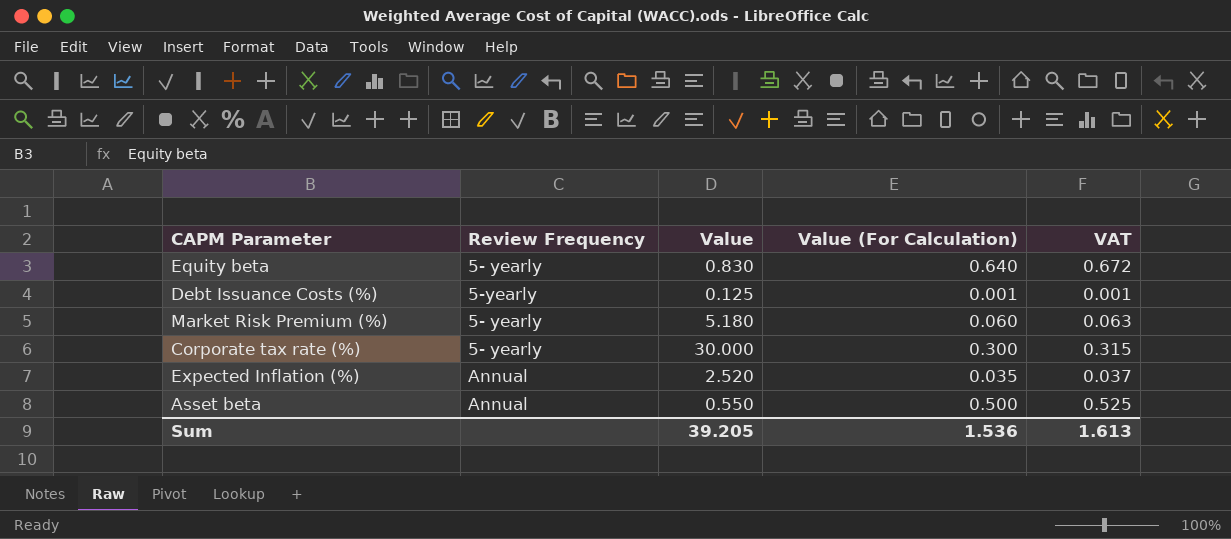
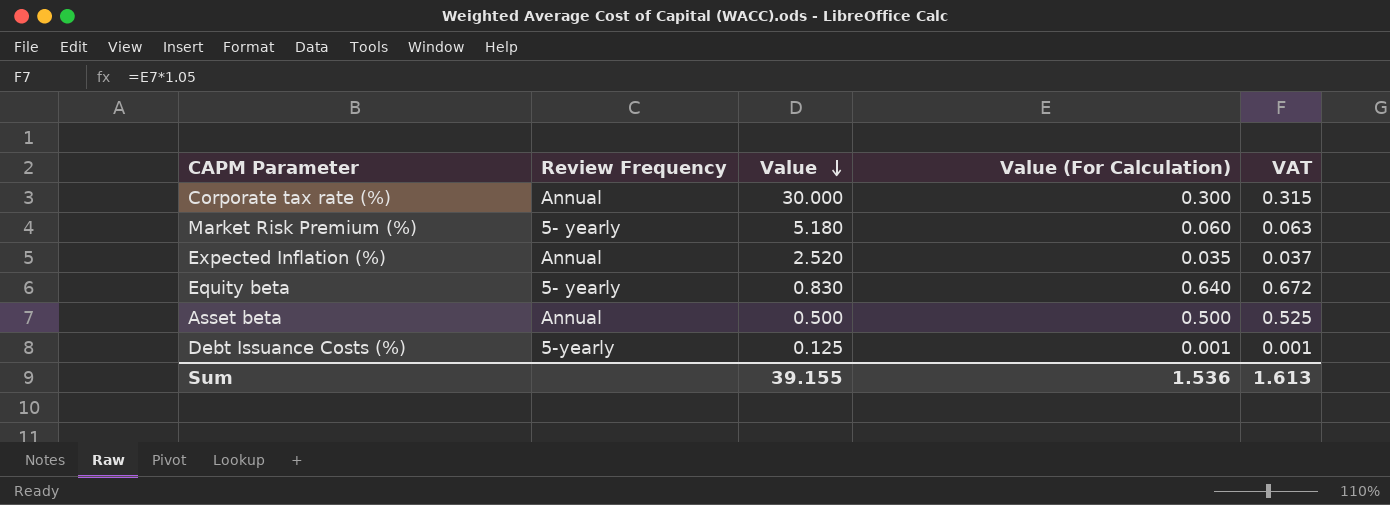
row order: none -> Value descending
Corporate tax rate (%) | Review Frequency: 5- yearly -> Annual
Asset beta | Value: 0.550 -> 0.500
Sum | Value: 39.205 -> 39.155

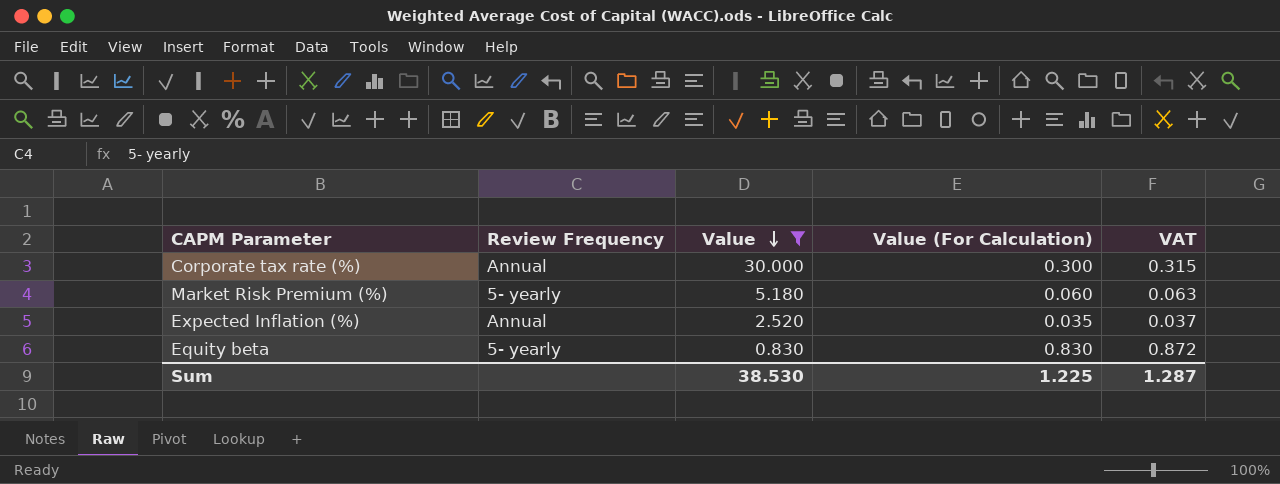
filter: none -> Value >= 0.830
Equity beta | Value (For Calculation): 0.640 -> 0.830
Equity beta | VAT: 0.672 -> 0.872
Sum | Value: 39.155 -> 38.530
Sum | Value (For Calculation): 1.536 -> 1.225
Sum | VAT: 1.613 -> 1.287

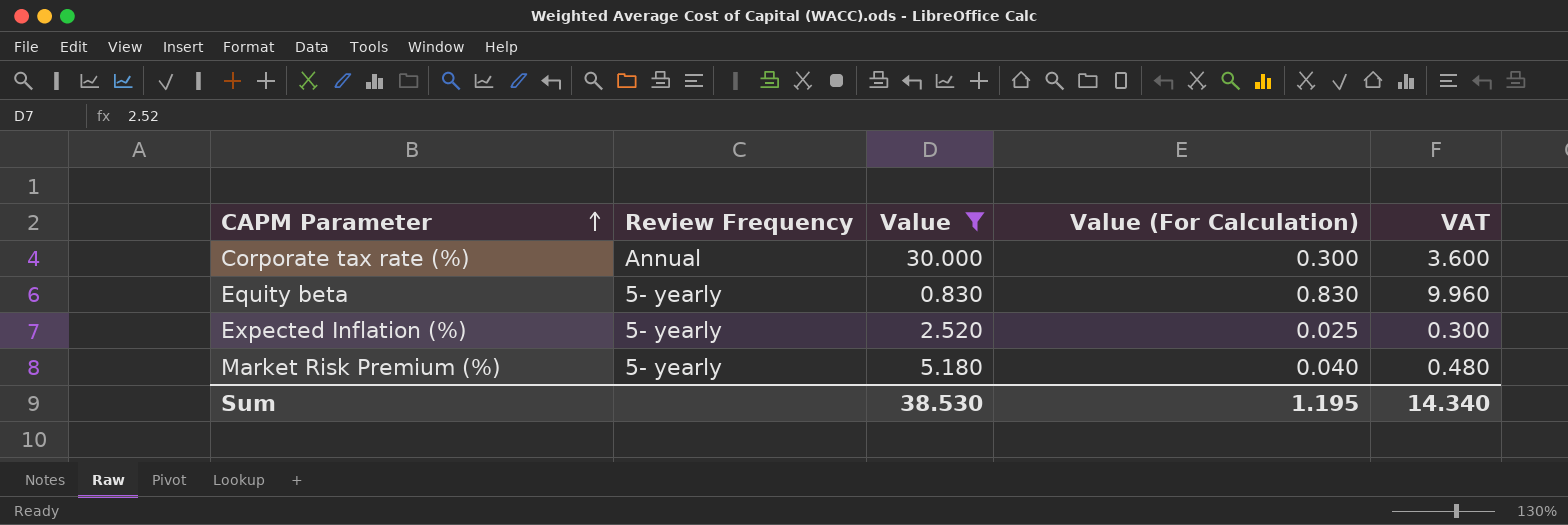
row order: Value descending -> CAPM Parameter ascending
column VAT | formula: [Value (For Calculation)] * 1.05 -> [Value (For Calculation)] * 12
Expected Inflation (%) | Review Frequency: Annual -> 5- yearly
Expected Inflation (%) | Value (For Calculation): 0.035 -> 0.025
Market Risk Premium (%) | Value (For Calculation): 0.060 -> 0.040
Sum | Value (For Calculation): 1.225 -> 1.195
Sum | VAT: 1.287 -> 14.340

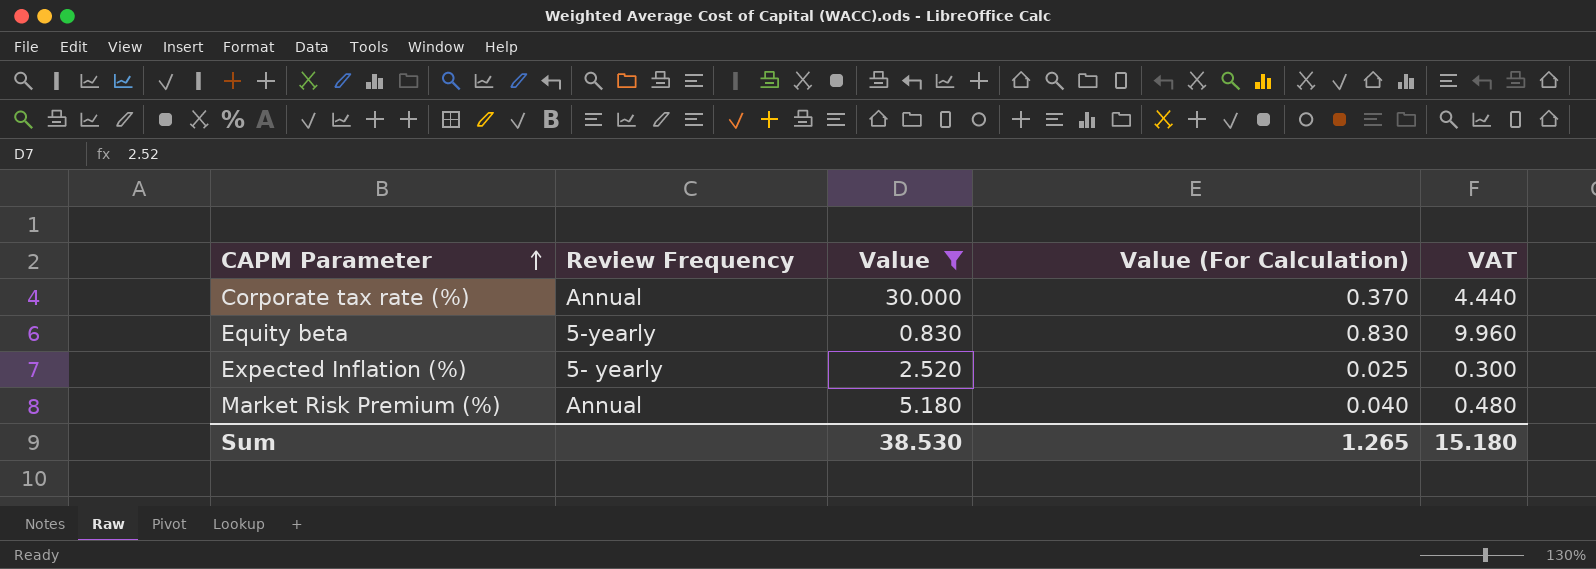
Corporate tax rate (%) | Value (For Calculation): 0.300 -> 0.370
Corporate tax rate (%) | VAT: 3.600 -> 4.440
Equity beta | Review Frequency: 5- yearly -> 5-yearly
Market Risk Premium (%) | Review Frequency: 5- yearly -> Annual
Sum | Value (For Calculation): 1.195 -> 1.265
Sum | VAT: 14.340 -> 15.180

